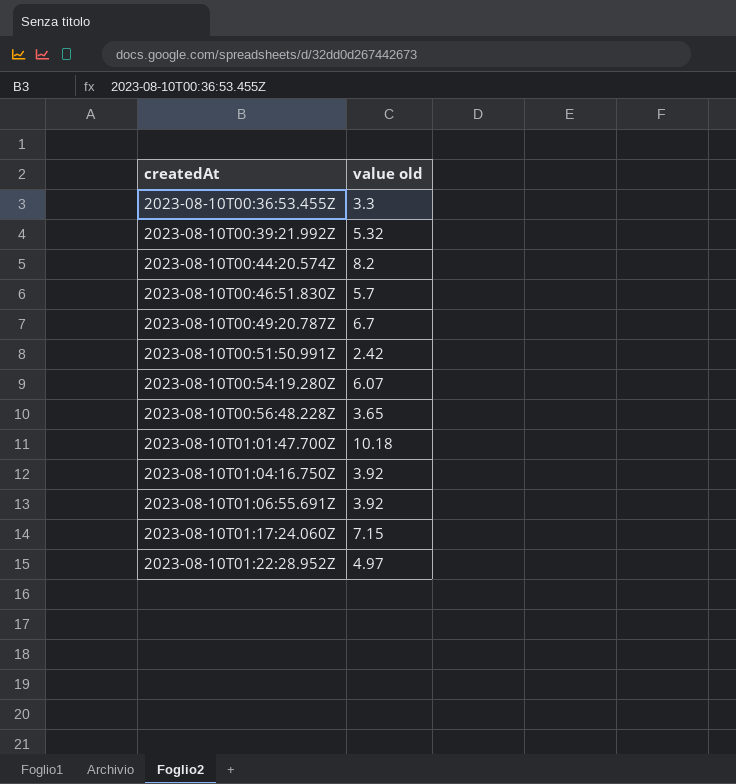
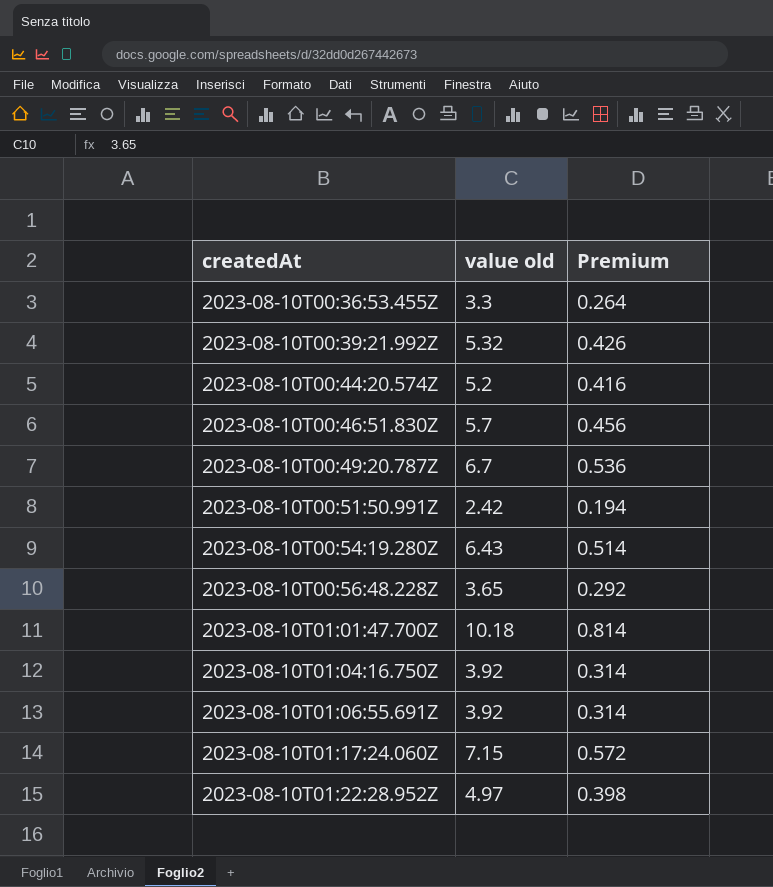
column Premium | formula: none -> [value old] * 0.08
2023-08-10T00:44:20.574Z | value old: 8.2 -> 5.2
2023-08-10T00:54:19.280Z | value old: 6.07 -> 6.43

